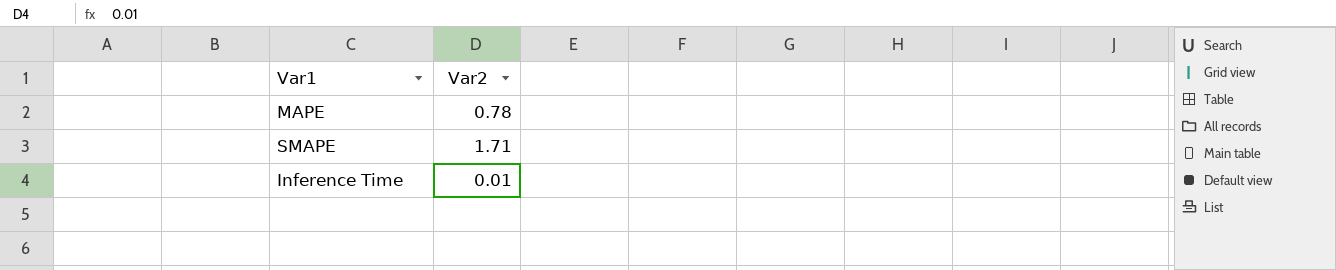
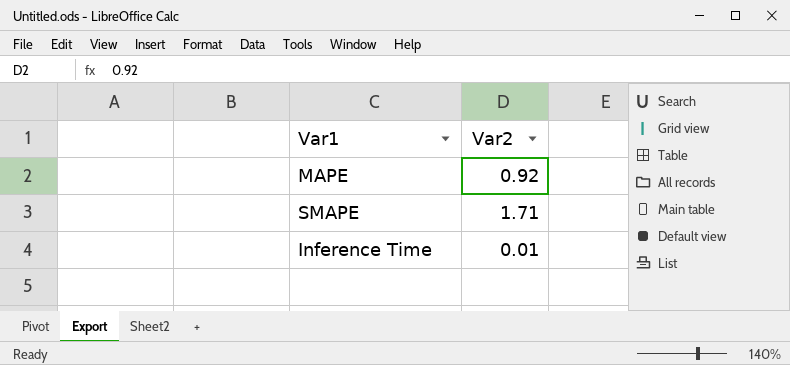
MAPE | Var2: 0.78 -> 0.92

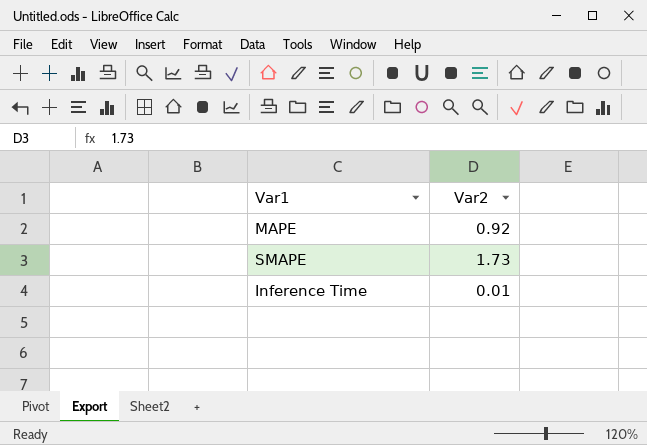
SMAPE | Var2: 1.71 -> 1.73

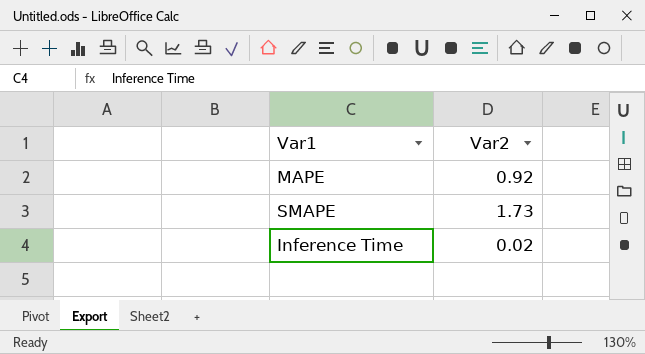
Inference Time | Var2: 0.01 -> 0.02

